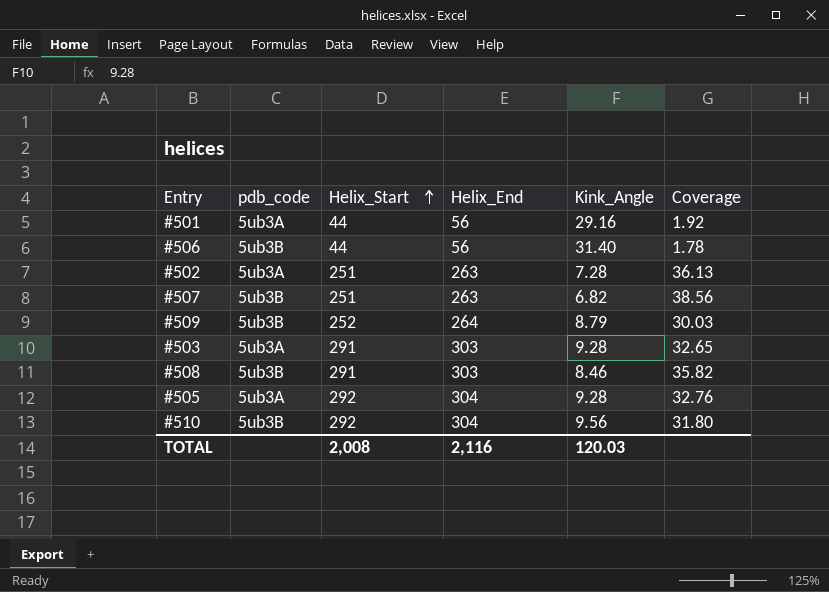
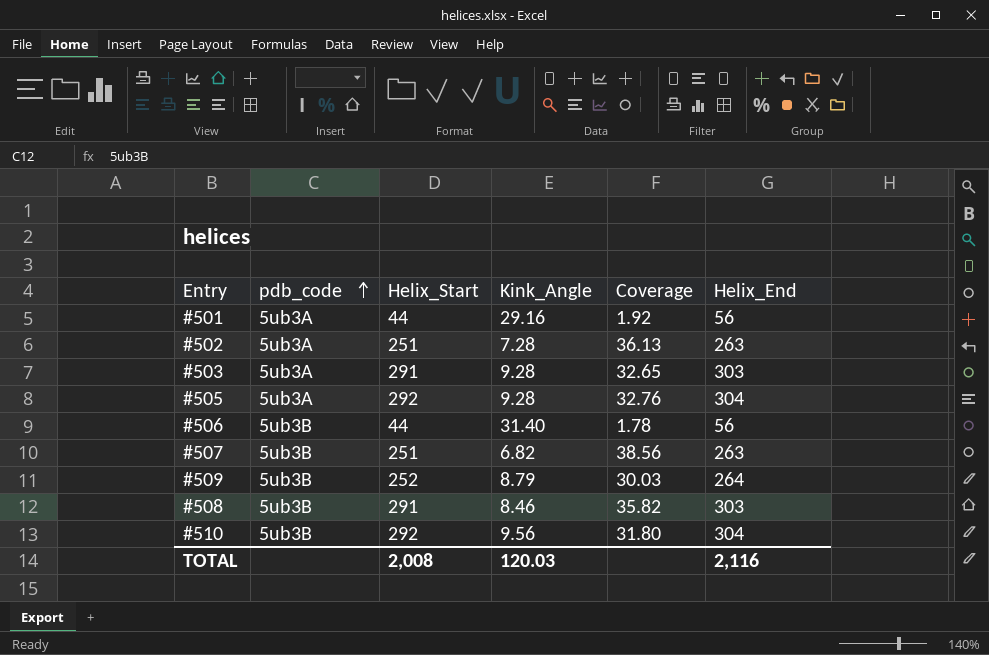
row order: Helix_Start ascending -> pdb_code ascending
column Helix_End | position: 4 -> 6

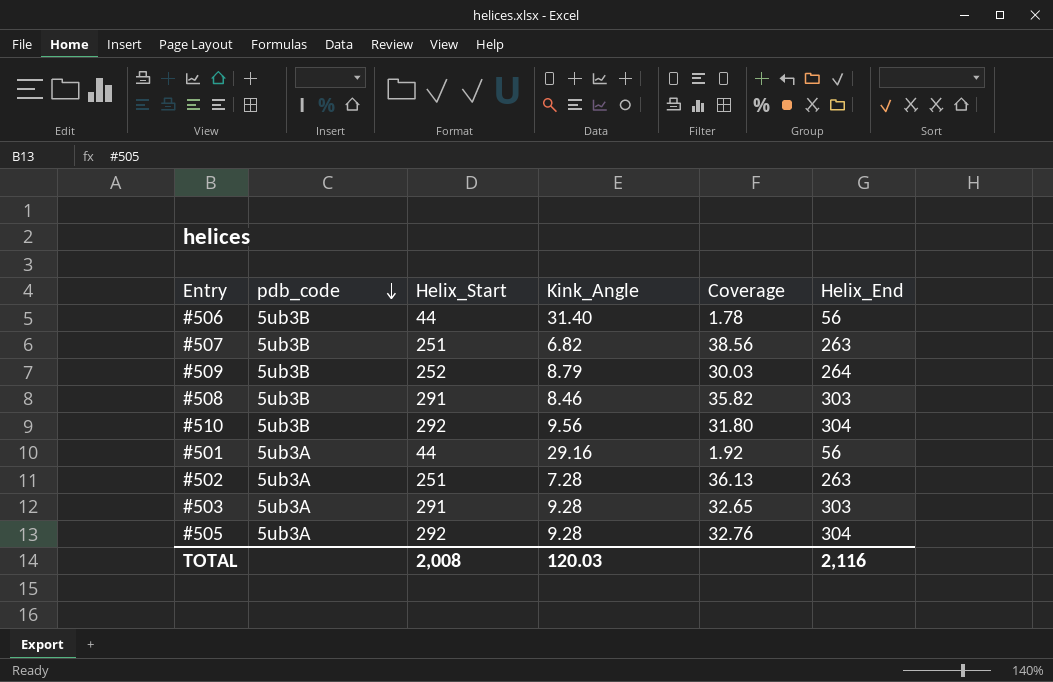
row order: pdb_code ascending -> pdb_code descending

